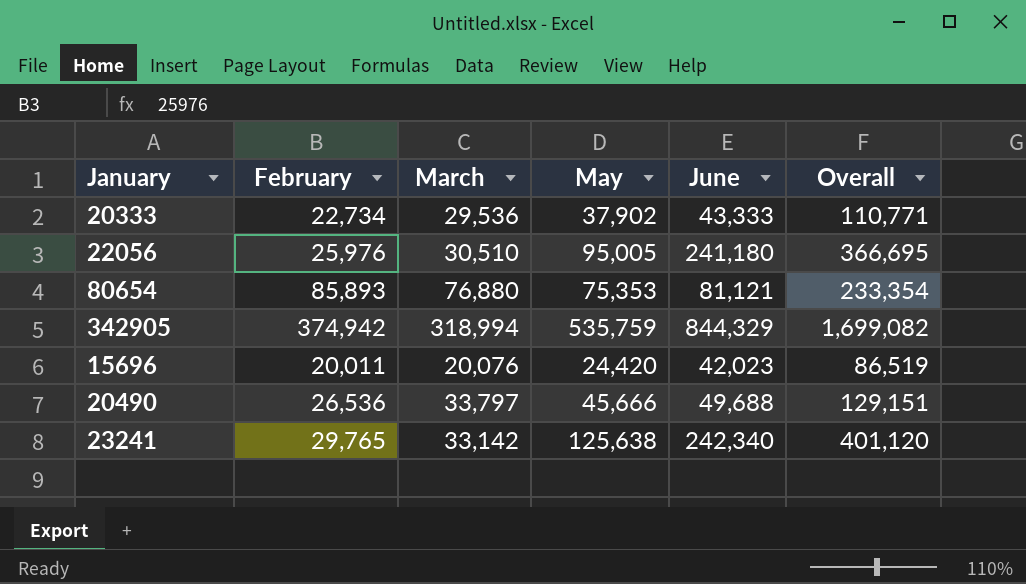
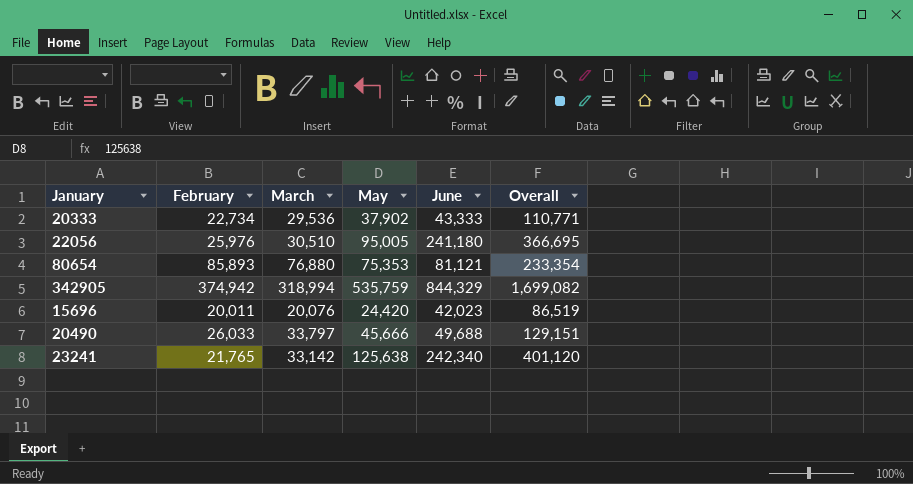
20490 | February: 26,536 -> 26,033
23241 | February: 29,765 -> 21,765

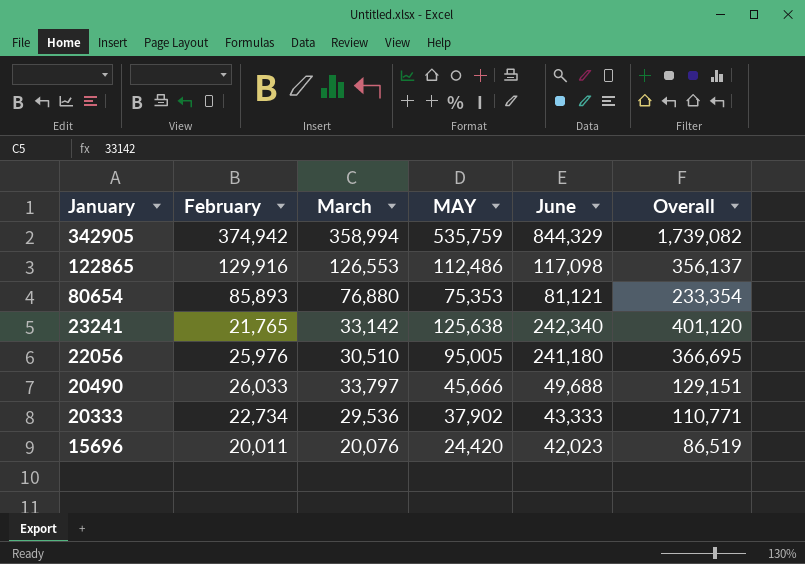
row order: none -> January descending
column name: May -> MAY
342905 | March: 318,994 -> 358,994
342905 | Overall: 1,699,082 -> 1,739,082
row 122865: none -> 129,916 | 126,553 | 112,486 | 117,098 | 356,137

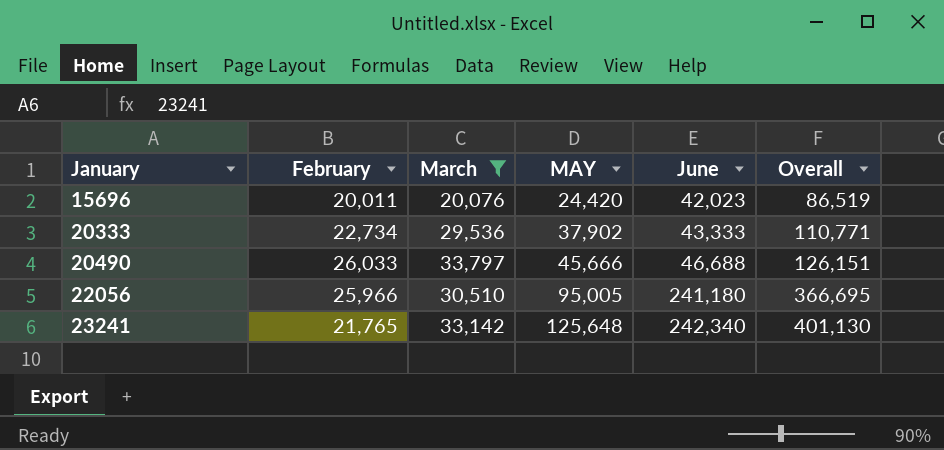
filter: none -> March <= 33,797
row order: January descending -> January ascending
20490 | June: 49,688 -> 46,688
20490 | Overall: 129,151 -> 126,151
22056 | February: 25,976 -> 25,966
23241 | MAY: 125,638 -> 125,648
23241 | Overall: 401,120 -> 401,130

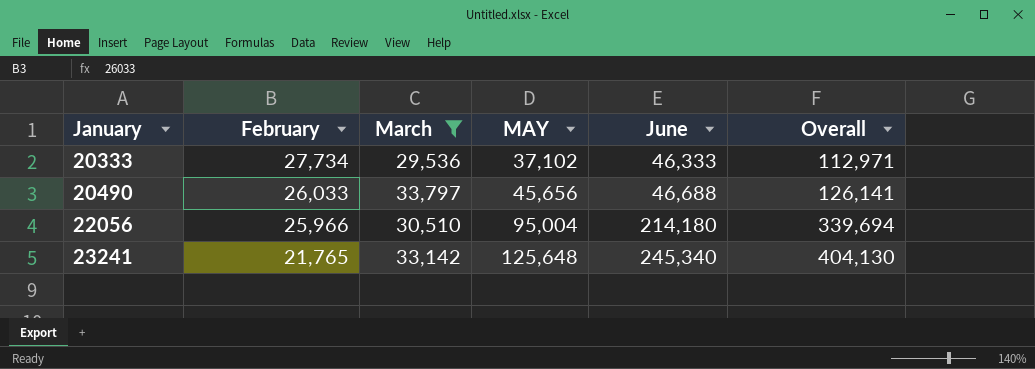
row 15696: 20,011 | 20,076 | 24,420 | 42,023 | 86,519 -> none
20333 | February: 22,734 -> 27,734
20333 | MAY: 37,902 -> 37,102
20333 | June: 43,333 -> 46,333
20333 | Overall: 110,771 -> 112,971
20490 | MAY: 45,666 -> 45,656
20490 | Overall: 126,151 -> 126,141
22056 | MAY: 95,005 -> 95,004
22056 | June: 241,180 -> 214,180
22056 | Overall: 366,695 -> 339,694
23241 | June: 242,340 -> 245,340
23241 | Overall: 401,130 -> 404,130

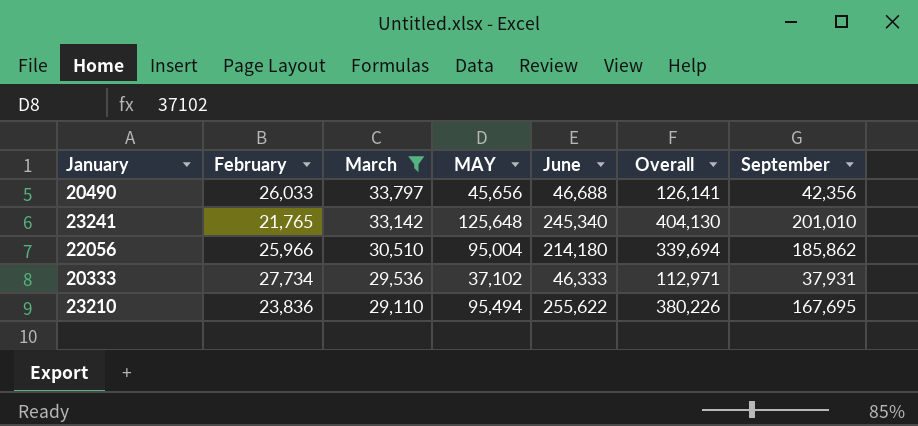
row order: January ascending -> March descending
column September | position: none -> 7
row 23210: none -> 23,836 | 29,110 | 95,494 | 255,622 | 380,226 | 167,695

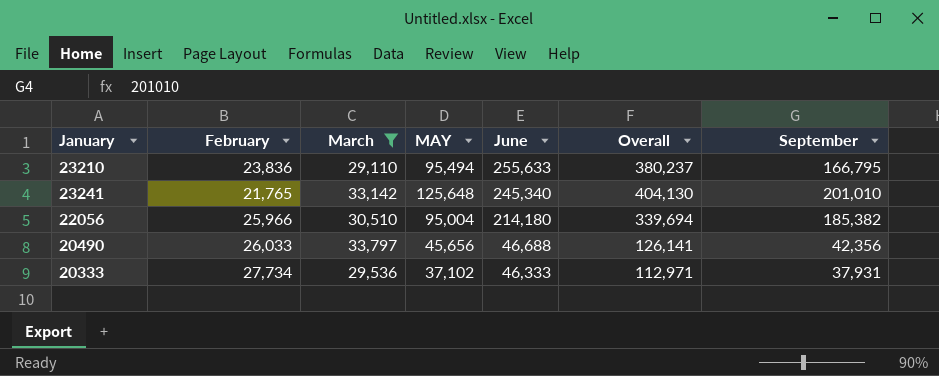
row order: March descending -> June descending
23210 | June: 255,622 -> 255,633
23210 | Overall: 380,226 -> 380,237
23210 | September: 167,695 -> 166,795
22056 | September: 185,862 -> 185,382

